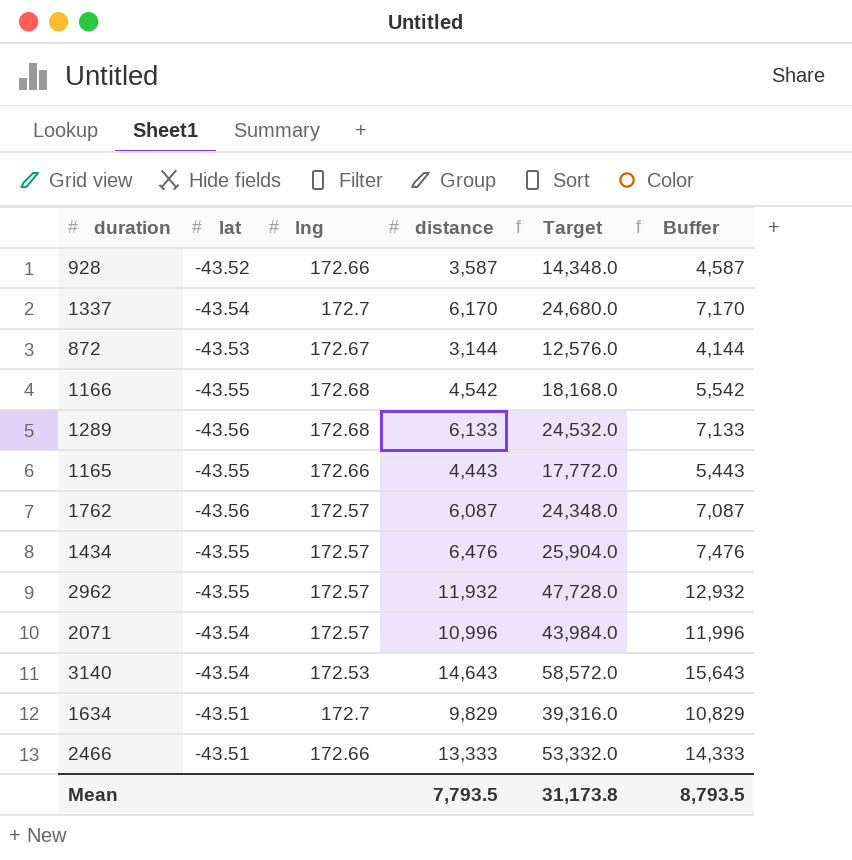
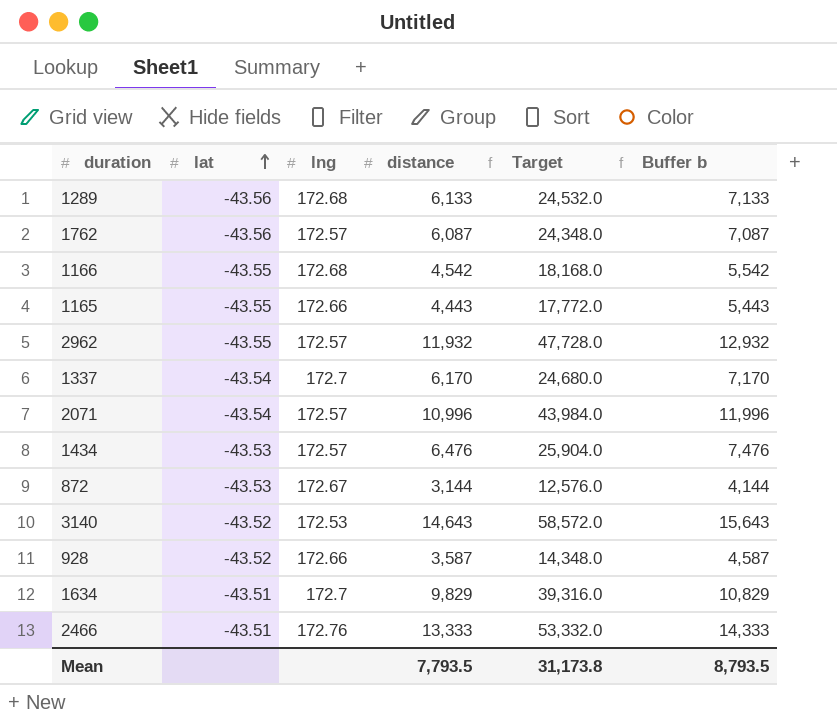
row order: none -> lat ascending
column name: Buffer -> Buffer b
1434 | lat: -43.55 -> -43.53
3140 | lat: -43.54 -> -43.52
2466 | lng: 172.66 -> 172.76

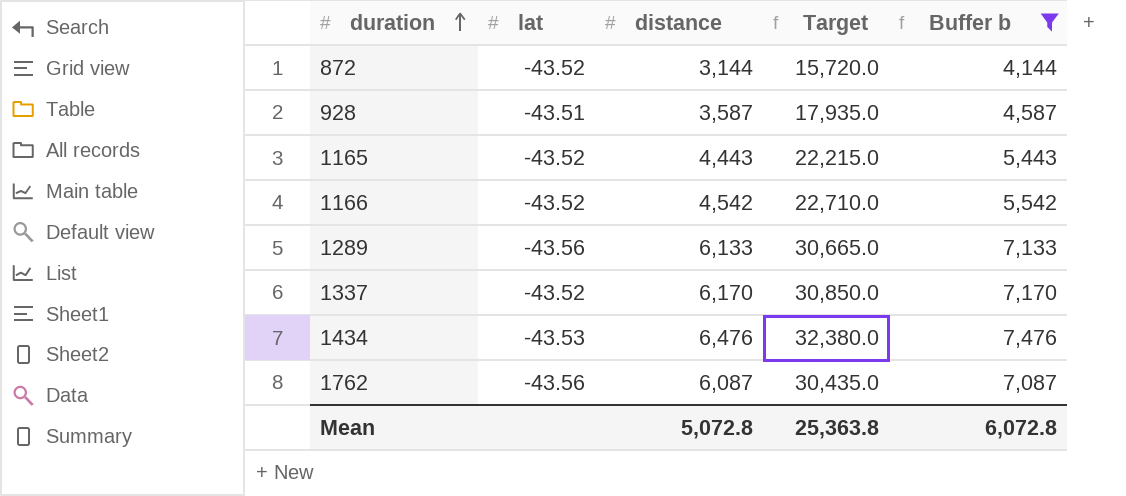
filter: none -> Buffer b <= 7,476
row order: lat ascending -> duration ascending
column lng | position: 3 -> none
column Target | formula: [distance] * 4 -> [distance] * 5
872 | lat: -43.53 -> -43.52
928 | lat: -43.52 -> -43.51
1165 | lat: -43.55 -> -43.52
1166 | lat: -43.55 -> -43.52
1337 | lat: -43.54 -> -43.52
Mean | distance: 7,793.5 -> 5,072.8
Mean | Target: 31,173.8 -> 25,363.8
Mean | Buffer b: 8,793.5 -> 6,072.8

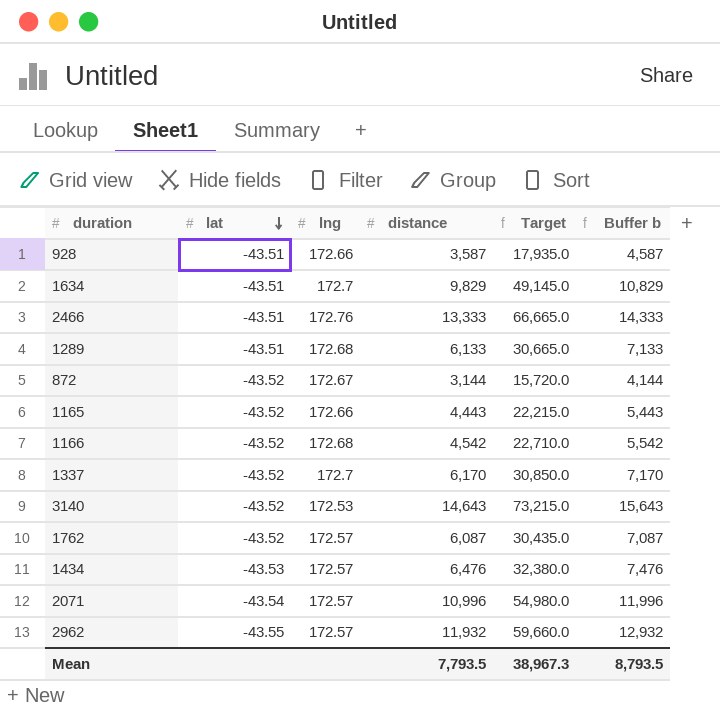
filter: Buffer b <= 7,476 -> none
row order: duration ascending -> lat descending
column lng | position: none -> 3
1289 | lat: -43.56 -> -43.51
1762 | lat: -43.56 -> -43.52
Mean | distance: 5,072.8 -> 7,793.5
Mean | Target: 25,363.8 -> 38,967.3
Mean | Buffer b: 6,072.8 -> 8,793.5

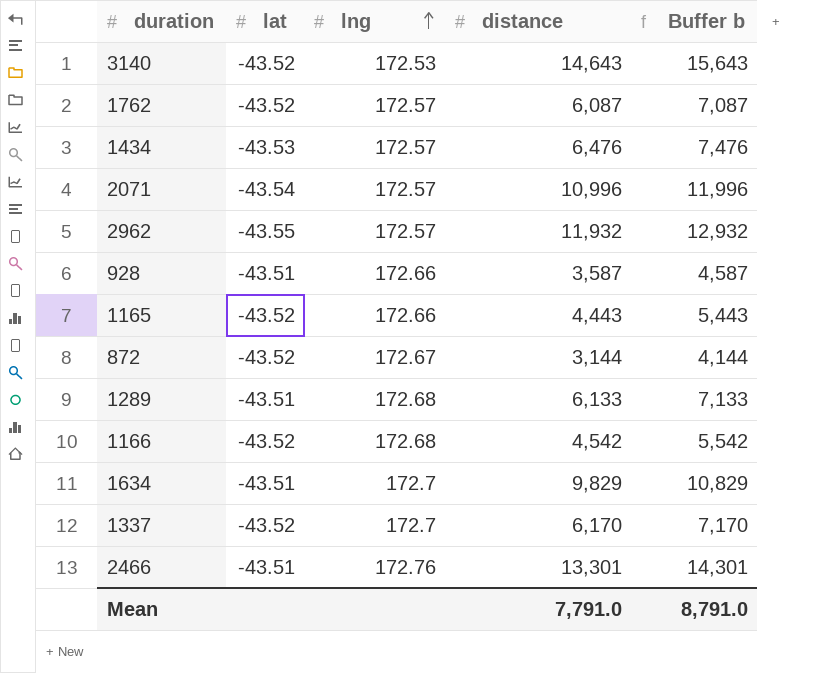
row order: lat descending -> lng ascending
column Target | formula: [distance] * 5 -> none
2466 | distance: 13,333 -> 13,301
2466 | Buffer b: 14,333 -> 14,301
Mean | distance: 7,793.5 -> 7,791.0
Mean | Buffer b: 8,793.5 -> 8,791.0

